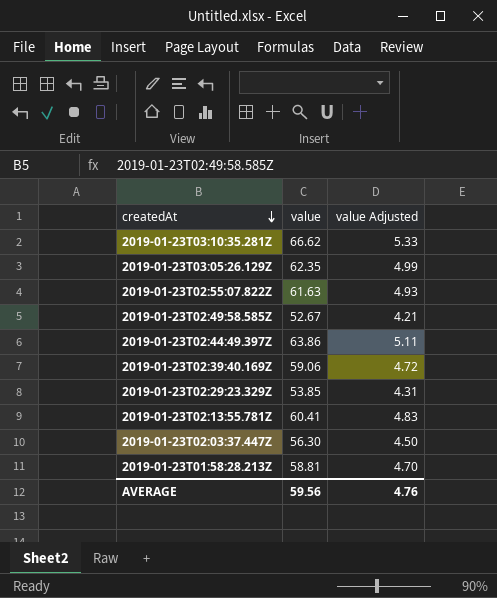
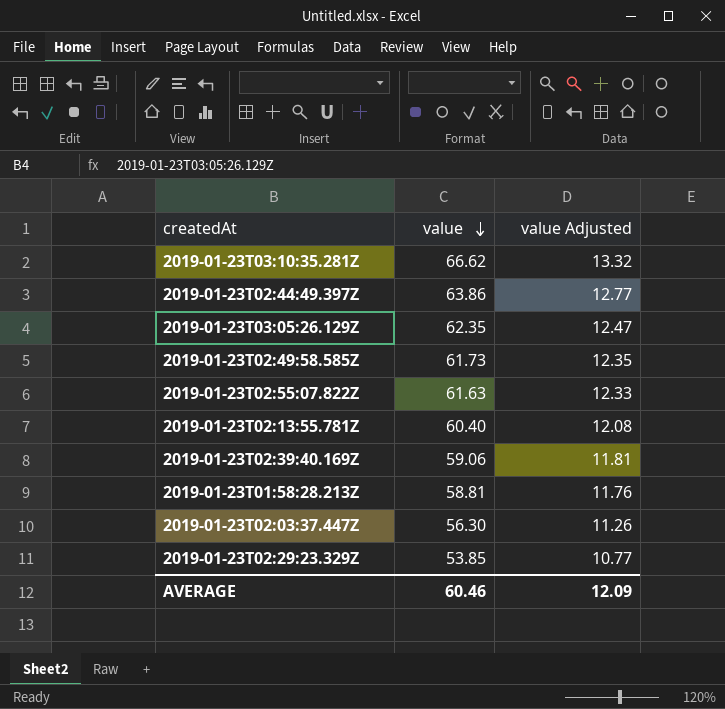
row order: createdAt descending -> value descending
column value Adjusted | formula: [value] * 0.08 -> [value] * 0.2
2019-01-23T02:49:58.585Z | value: 52.67 -> 61.73
2019-01-23T02:13:55.781Z | value: 60.41 -> 60.40
AVERAGE | value: 59.56 -> 60.46
AVERAGE | value Adjusted: 4.76 -> 12.09

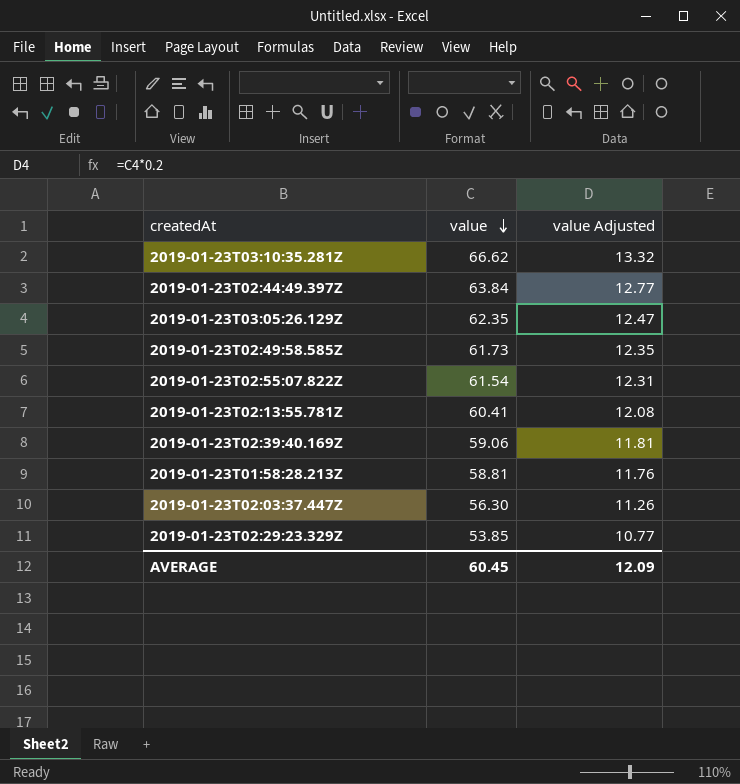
2019-01-23T02:44:49.397Z | value: 63.86 -> 63.84
2019-01-23T02:55:07.822Z | value: 61.63 -> 61.54
2019-01-23T02:55:07.822Z | value Adjusted: 12.33 -> 12.31
2019-01-23T02:13:55.781Z | value: 60.40 -> 60.41
AVERAGE | value: 60.46 -> 60.45

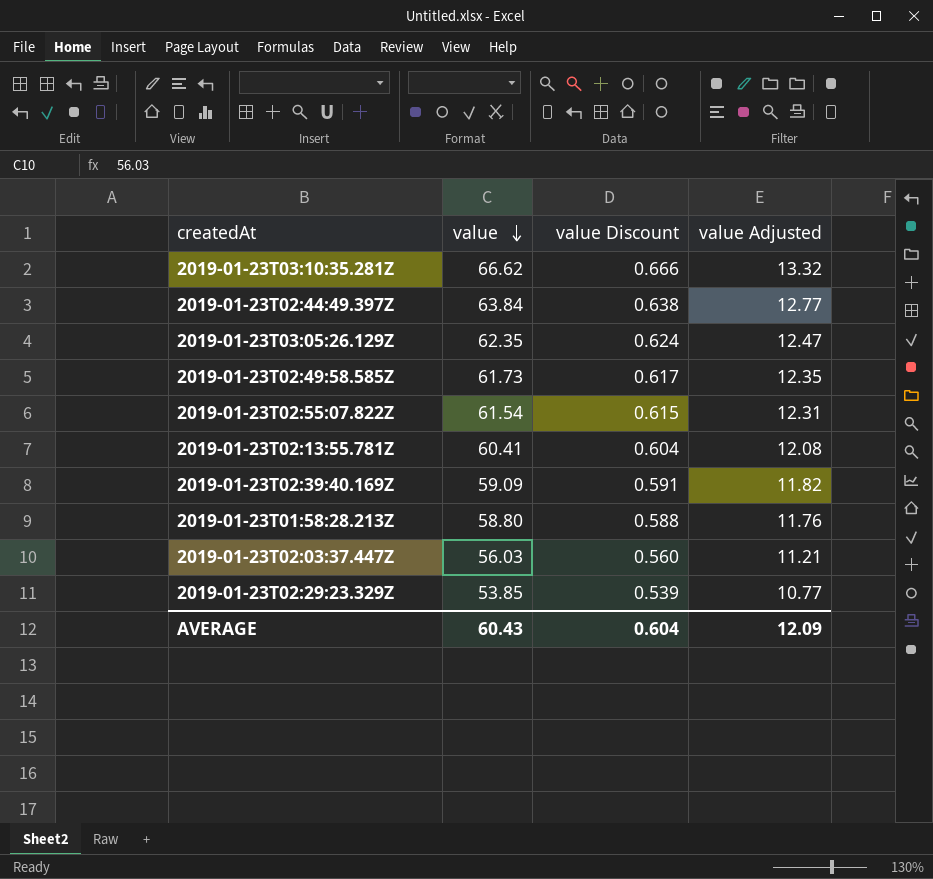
column value Discount | formula: none -> [value] * 0.01
2019-01-23T02:39:40.169Z | value: 59.06 -> 59.09
2019-01-23T02:39:40.169Z | value Adjusted: 11.81 -> 11.82
2019-01-23T01:58:28.213Z | value: 58.81 -> 58.80
2019-01-23T02:03:37.447Z | value: 56.30 -> 56.03
2019-01-23T02:03:37.447Z | value Adjusted: 11.26 -> 11.21
AVERAGE | value: 60.45 -> 60.43

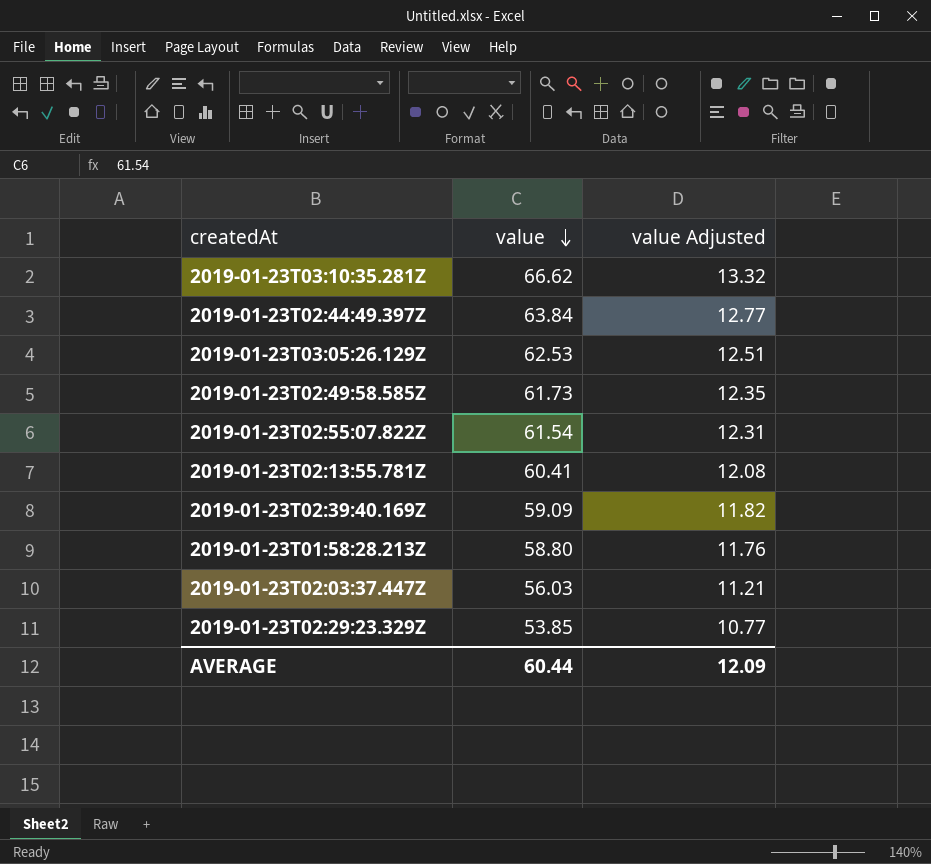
column value Discount | formula: [value] * 0.01 -> none
2019-01-23T03:05:26.129Z | value: 62.35 -> 62.53
2019-01-23T03:05:26.129Z | value Adjusted: 12.47 -> 12.51
AVERAGE | value: 60.43 -> 60.44

